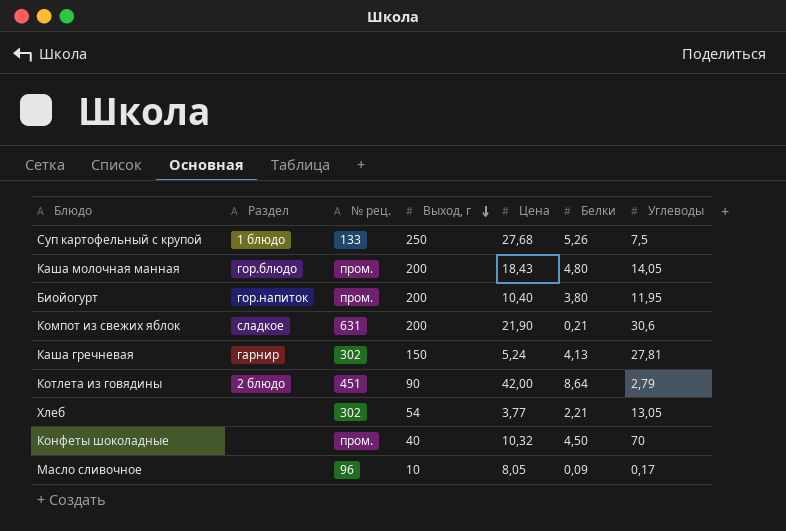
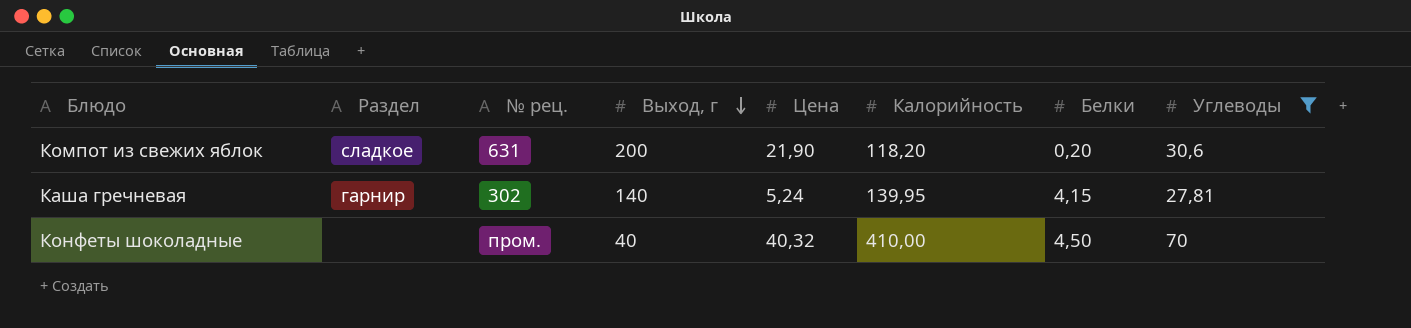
filter: none -> Углеводы >= 27,81
column Калорийность | position: none -> 6
Компот из свежих яблок | Белки: 0,21 -> 0,20
Каша гречневая | Выход, г: 150 -> 140
Каша гречневая | Белки: 4,13 -> 4,15
Конфеты шоколадные | Цена: 10,32 -> 40,32

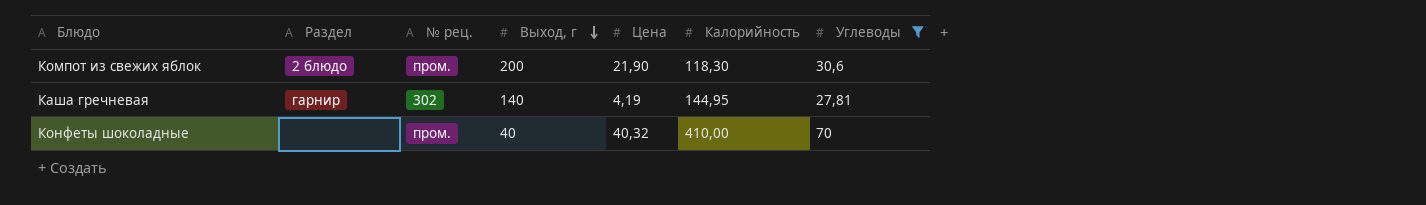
column Белки | position: 7 -> none
Компот из свежих яблок | Раздел: сладкое -> 2 блюдо
Компот из свежих яблок | № рец.: 631 -> пром.
Компот из свежих яблок | Калорийность: 118,20 -> 118,30
Каша гречневая | Цена: 5,24 -> 4,19
Каша гречневая | Калорийность: 139,95 -> 144,95

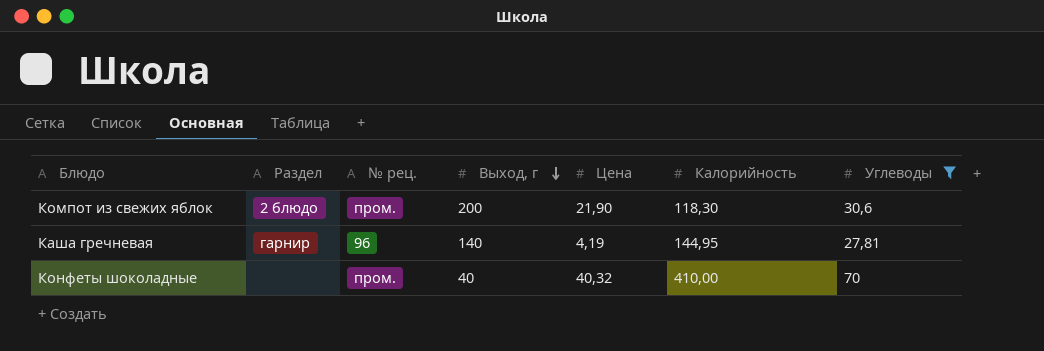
Каша гречневая | № рец.: 302 -> 96

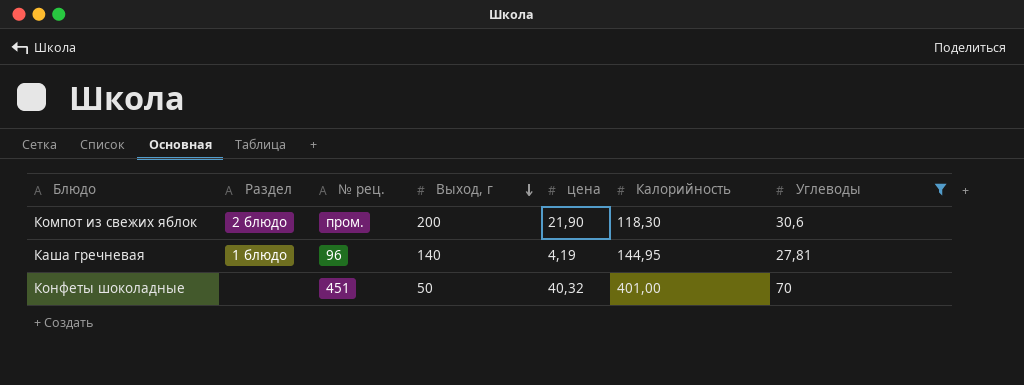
column name: Цена -> цена
Каша гречневая | Раздел: гарнир -> 1 блюдо
Конфеты шоколадные | № рец.: пром. -> 451
Конфеты шоколадные | Выход, г: 40 -> 50
Конфеты шоколадные | Калорийность: 410,00 -> 401,00

